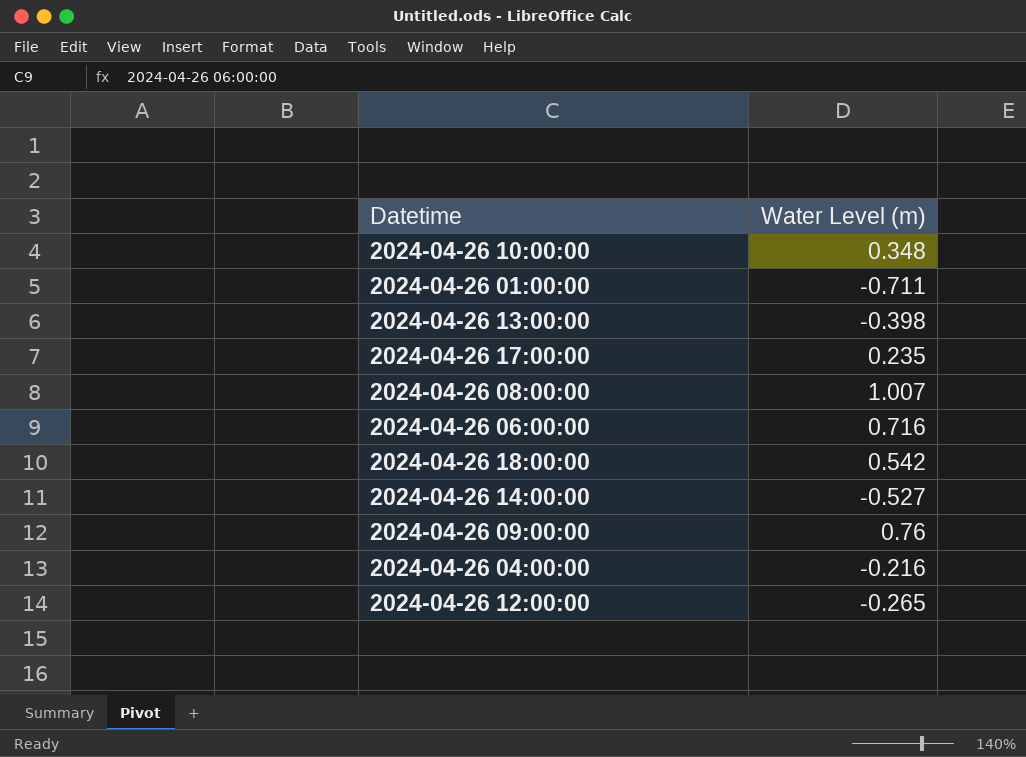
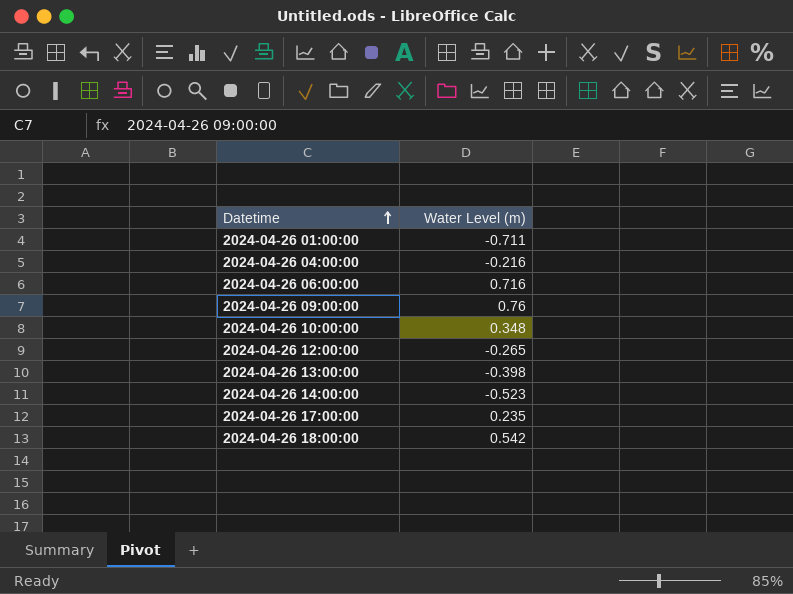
row order: none -> Datetime ascending
row 2024-04-26 08:00:00: 1.007 -> none
2024-04-26 14:00:00 | Water Level (m): -0.527 -> -0.523

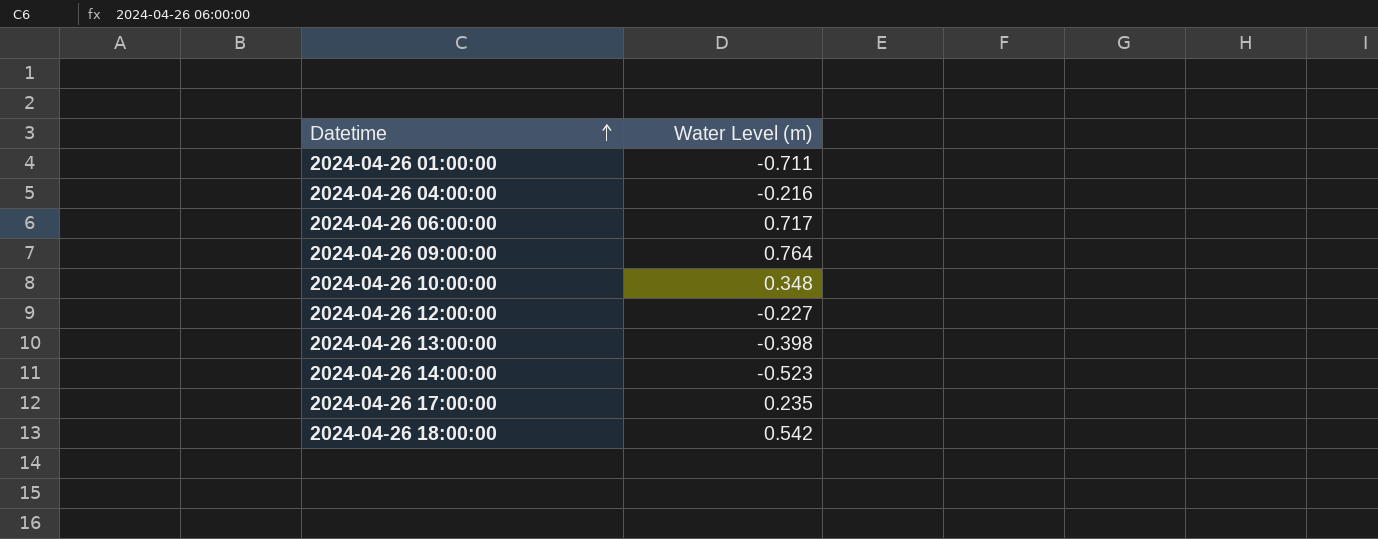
2024-04-26 06:00:00 | Water Level (m): 0.716 -> 0.717
2024-04-26 09:00:00 | Water Level (m): 0.76 -> 0.764
2024-04-26 12:00:00 | Water Level (m): -0.265 -> -0.227

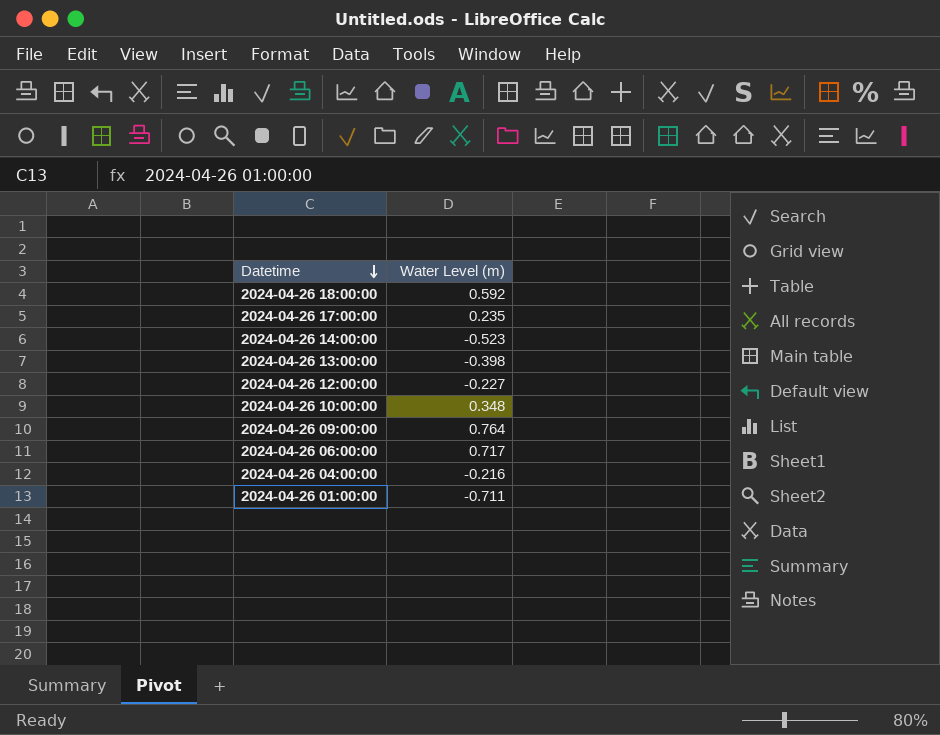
row order: Datetime ascending -> Datetime descending
2024-04-26 18:00:00 | Water Level (m): 0.542 -> 0.592

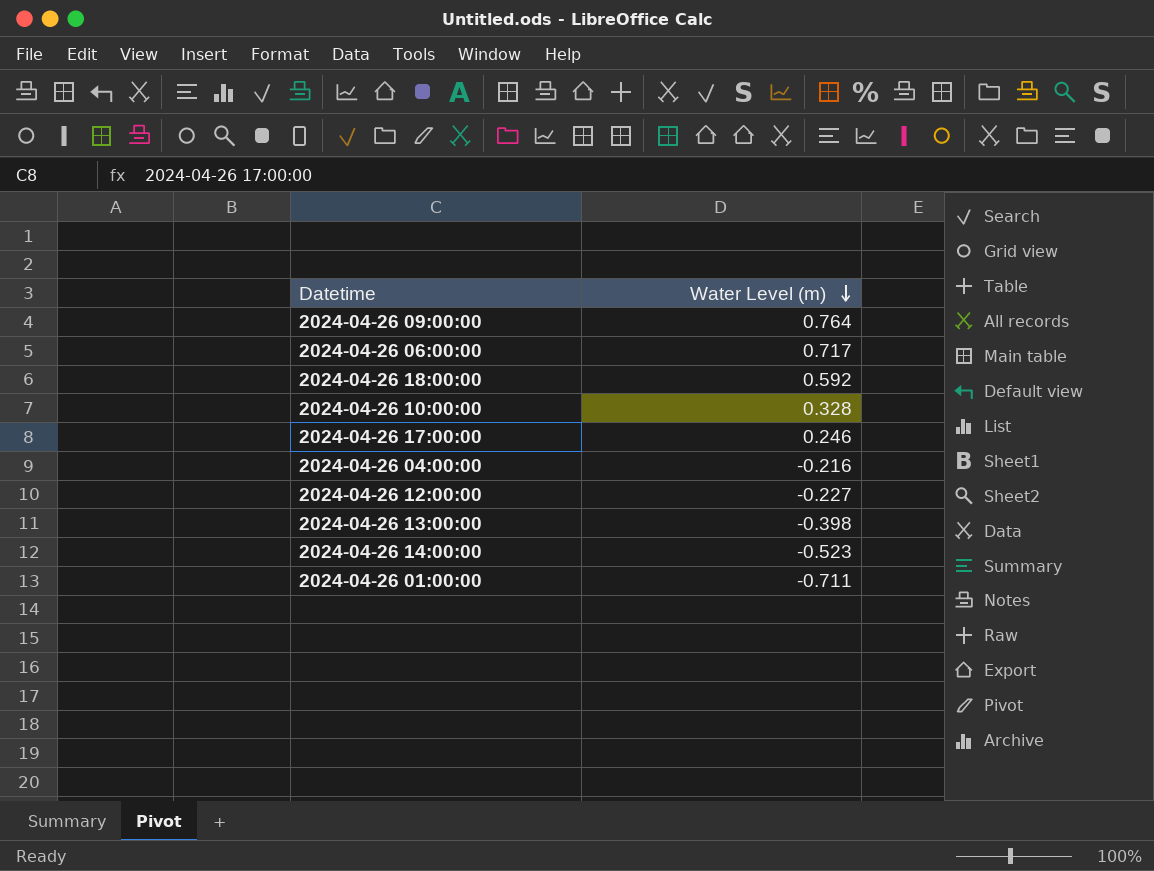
row order: Datetime descending -> Water Level (m) descending
2024-04-26 10:00:00 | Water Level (m): 0.348 -> 0.328
2024-04-26 17:00:00 | Water Level (m): 0.235 -> 0.246

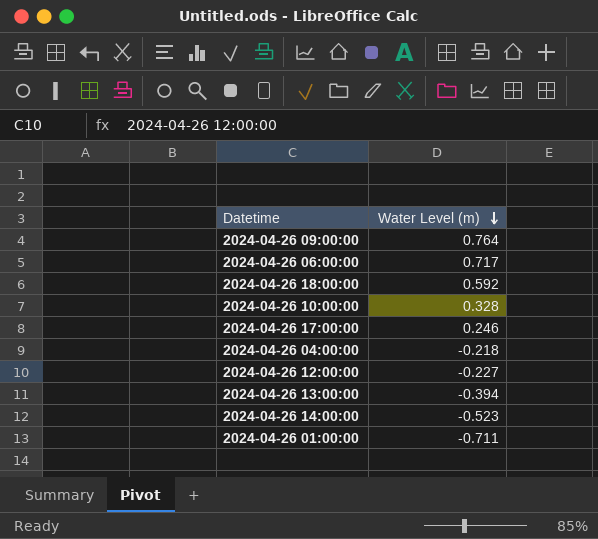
2024-04-26 04:00:00 | Water Level (m): -0.216 -> -0.218
2024-04-26 13:00:00 | Water Level (m): -0.398 -> -0.394

